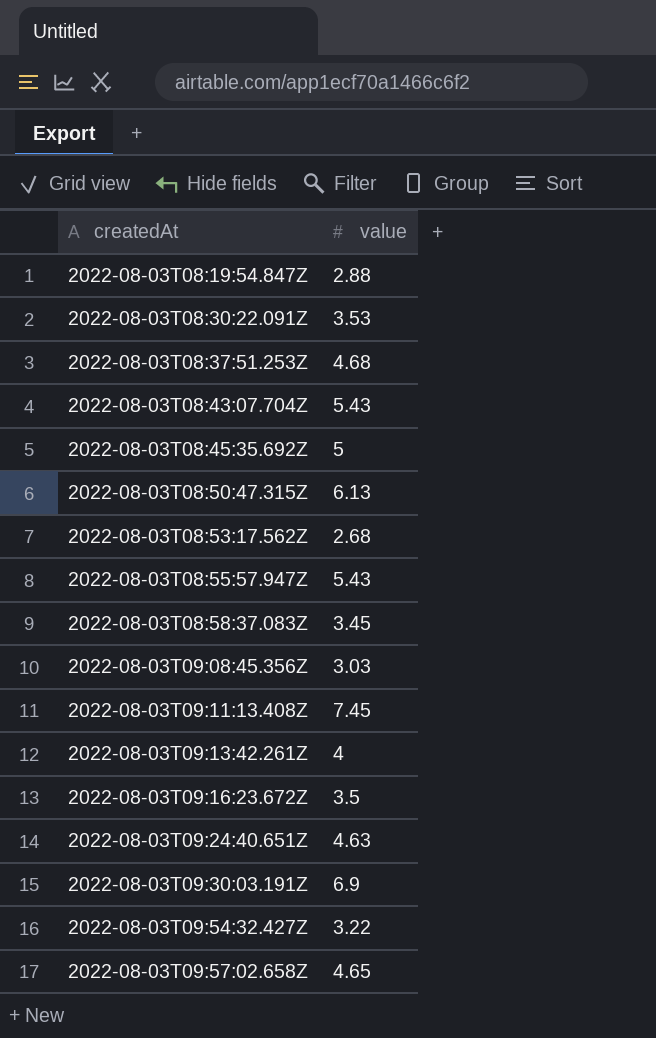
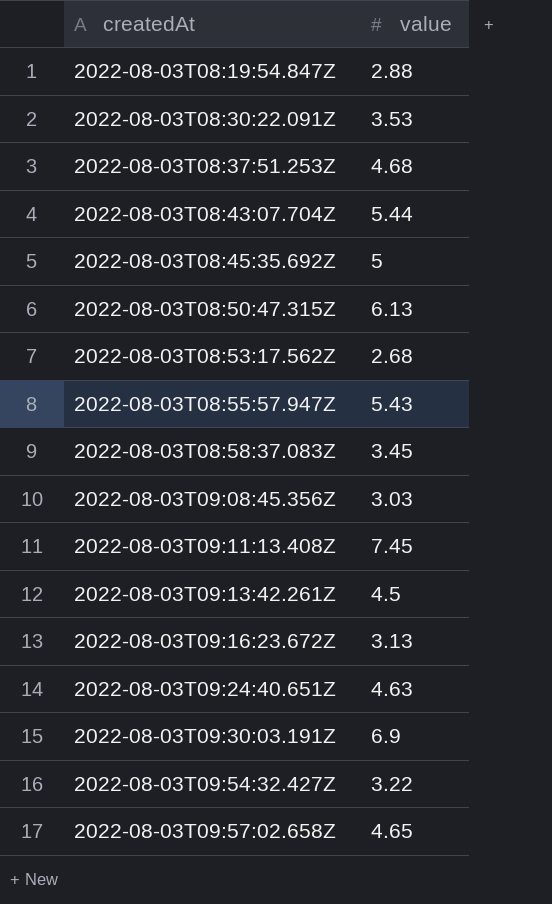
2022-08-03T08:43:07.704Z | value: 5.43 -> 5.44
2022-08-03T09:13:42.261Z | value: 4 -> 4.5
2022-08-03T09:16:23.672Z | value: 3.5 -> 3.13

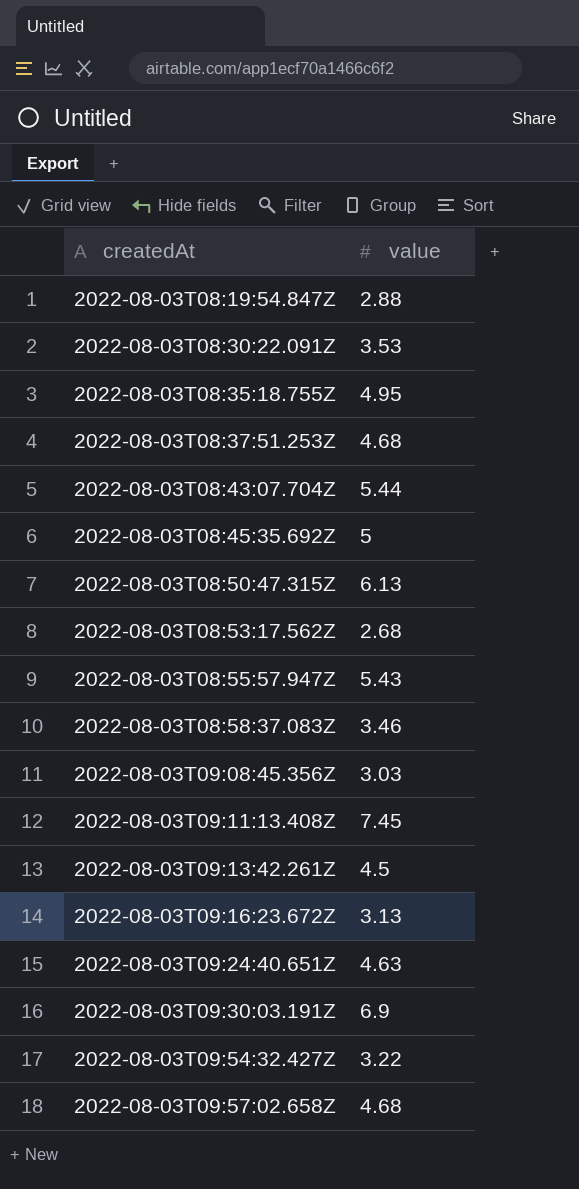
row 2022-08-03T08:35:18.755Z: none -> 4.95
2022-08-03T08:58:37.083Z | value: 3.45 -> 3.46
2022-08-03T09:57:02.658Z | value: 4.65 -> 4.68

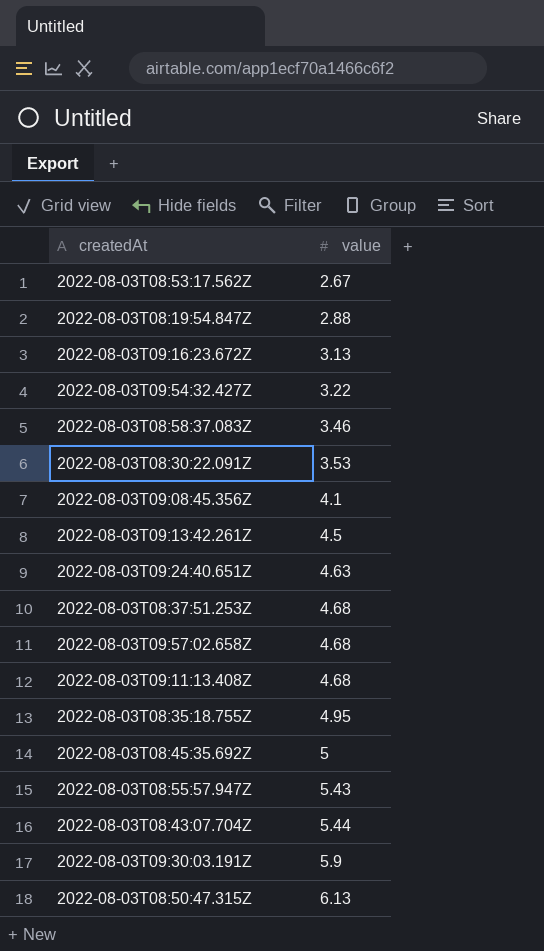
row order: createdAt ascending -> value ascending
2022-08-03T08:53:17.562Z | value: 2.68 -> 2.67
2022-08-03T09:08:45.356Z | value: 3.03 -> 4.1
2022-08-03T09:11:13.408Z | value: 7.45 -> 4.68
2022-08-03T09:30:03.191Z | value: 6.9 -> 5.9

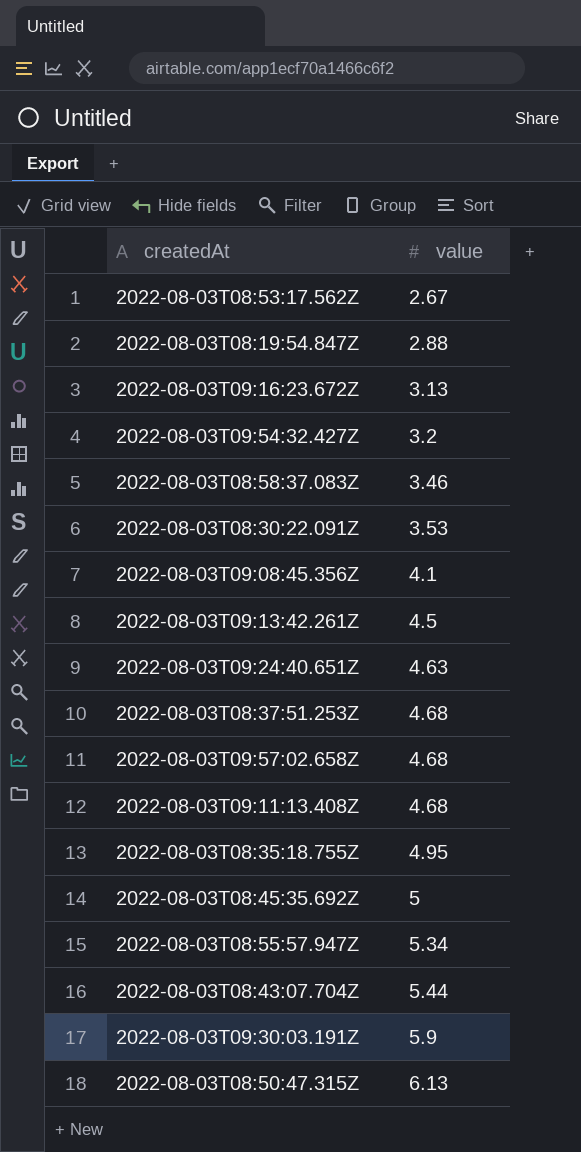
2022-08-03T09:54:32.427Z | value: 3.22 -> 3.2
2022-08-03T08:55:57.947Z | value: 5.43 -> 5.34

